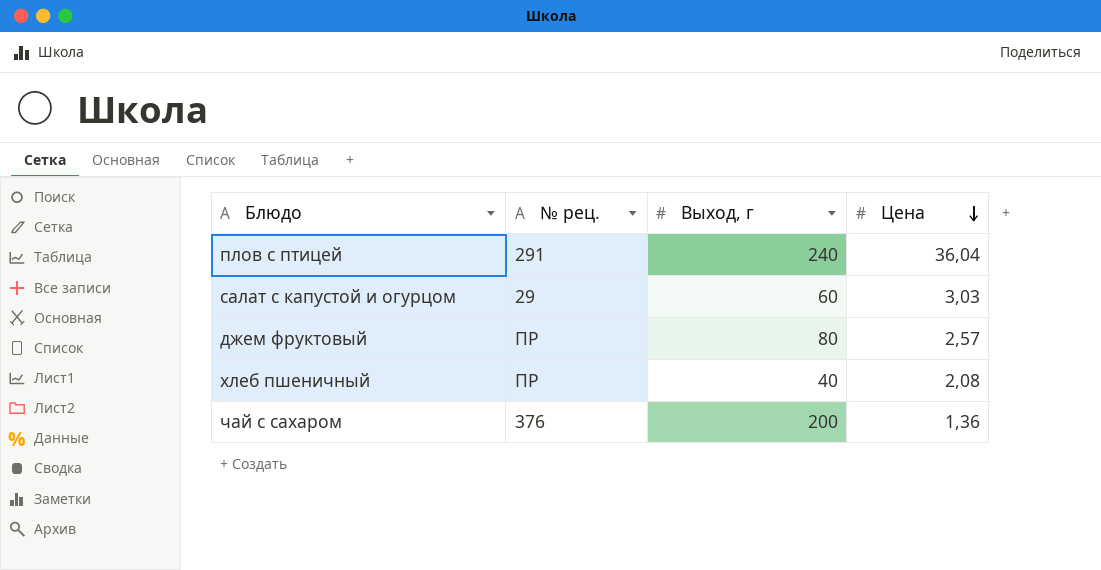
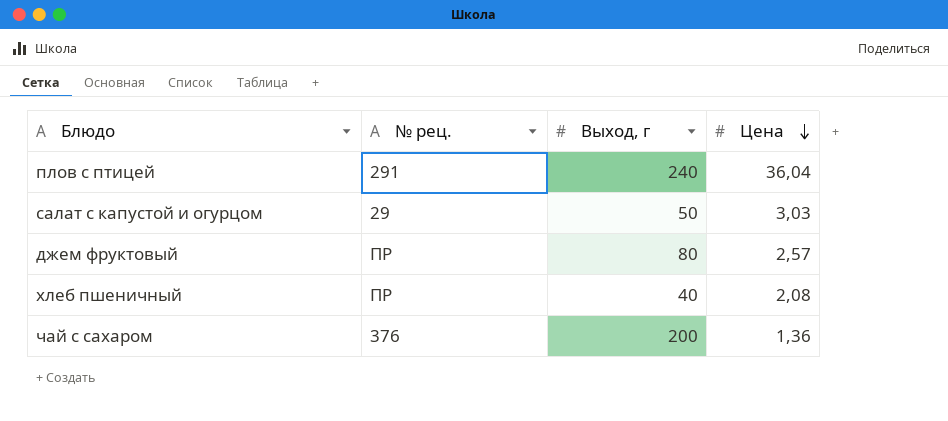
салат с капустой и огурцом | Выход, г: 60 -> 50

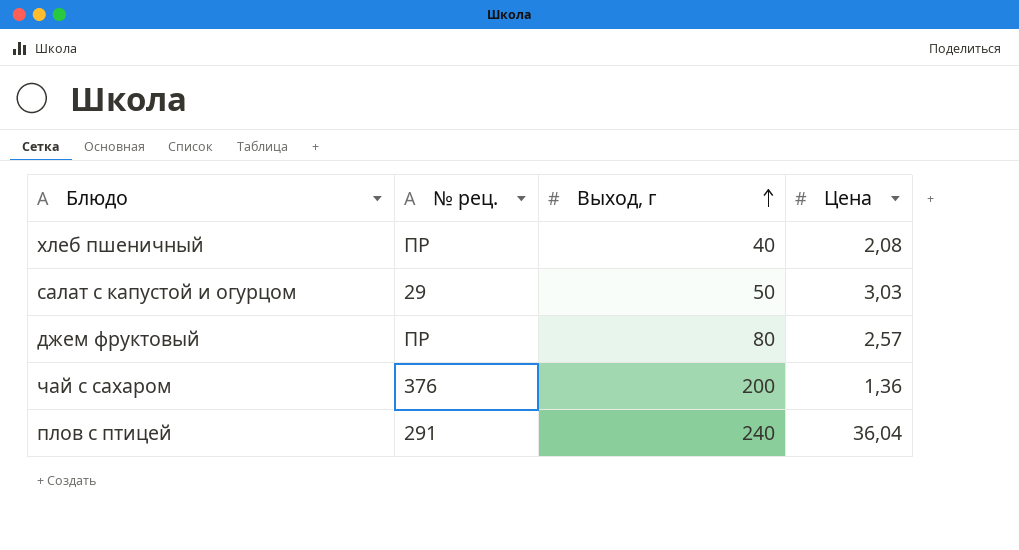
row order: Цена descending -> Выход, г ascending

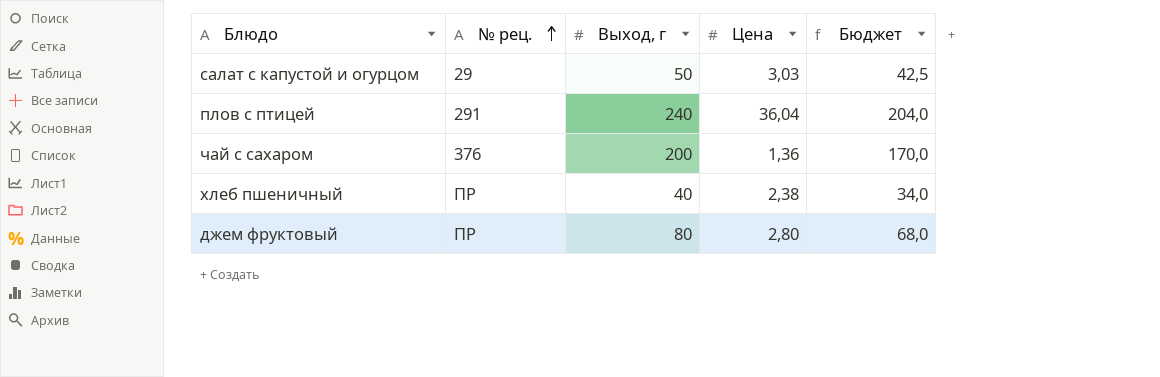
row order: Выход, г ascending -> № рец. ascending
column Бюджет | formula: none -> [Выход, г] * 0,85
хлеб пшеничный | Цена: 2,08 -> 2,38
джем фруктовый | Цена: 2,57 -> 2,80

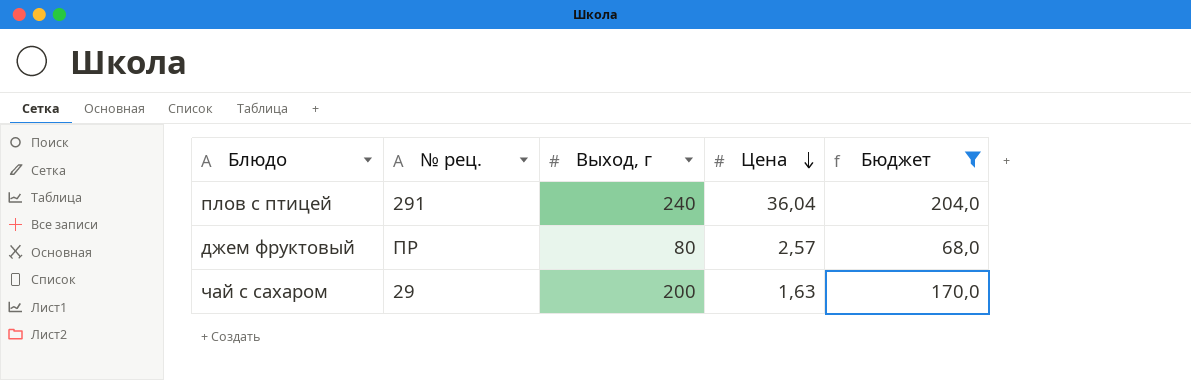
filter: none -> Бюджет >= 68,0
row order: № рец. ascending -> Цена descending
джем фруктовый | Цена: 2,80 -> 2,57
чай с сахаром | № рец.: 376 -> 29
чай с сахаром | Цена: 1,36 -> 1,63

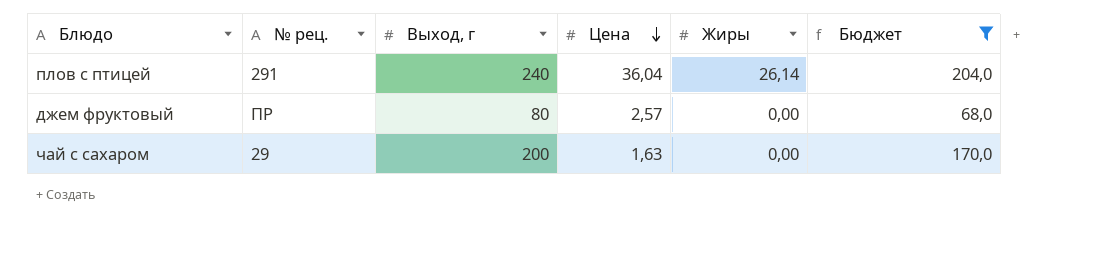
column Жиры | position: none -> 5

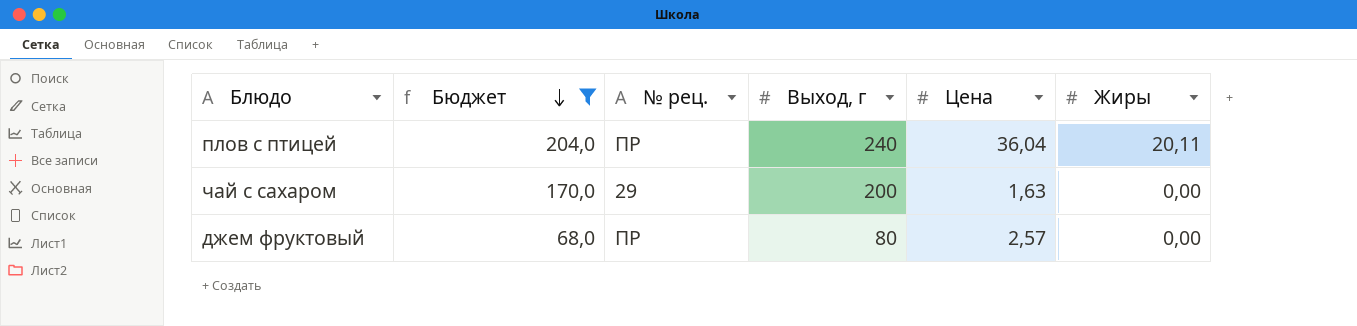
row order: Цена descending -> Бюджет descending
column Бюджет | position: 6 -> 2
плов с птицей | № рец.: 291 -> ПР
плов с птицей | Жиры: 26,14 -> 20,11

